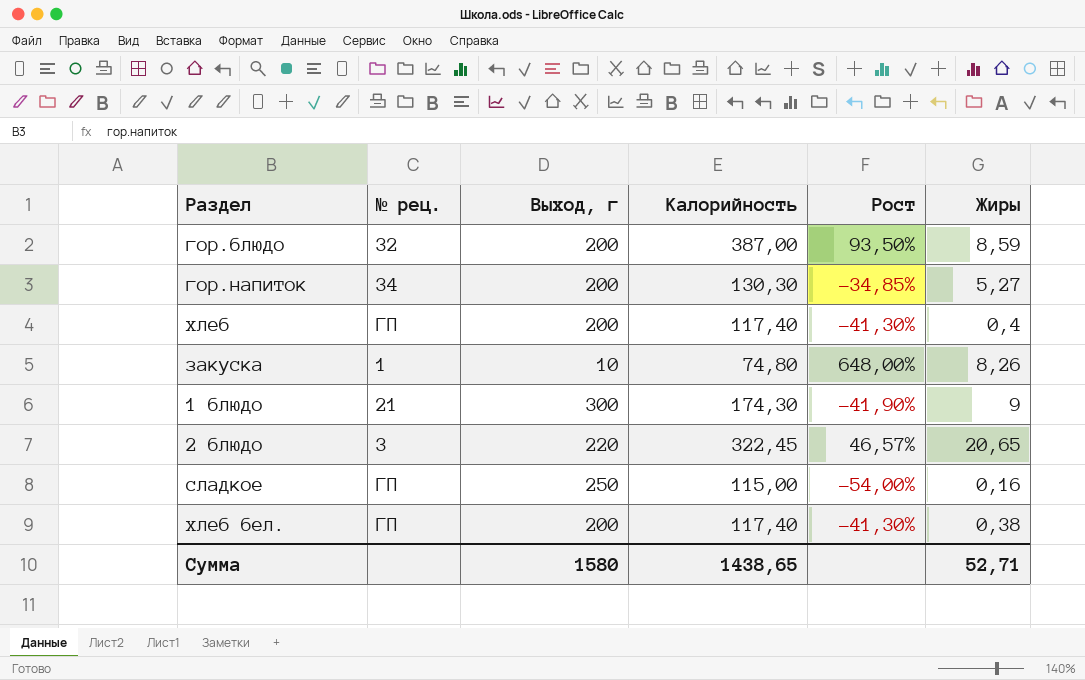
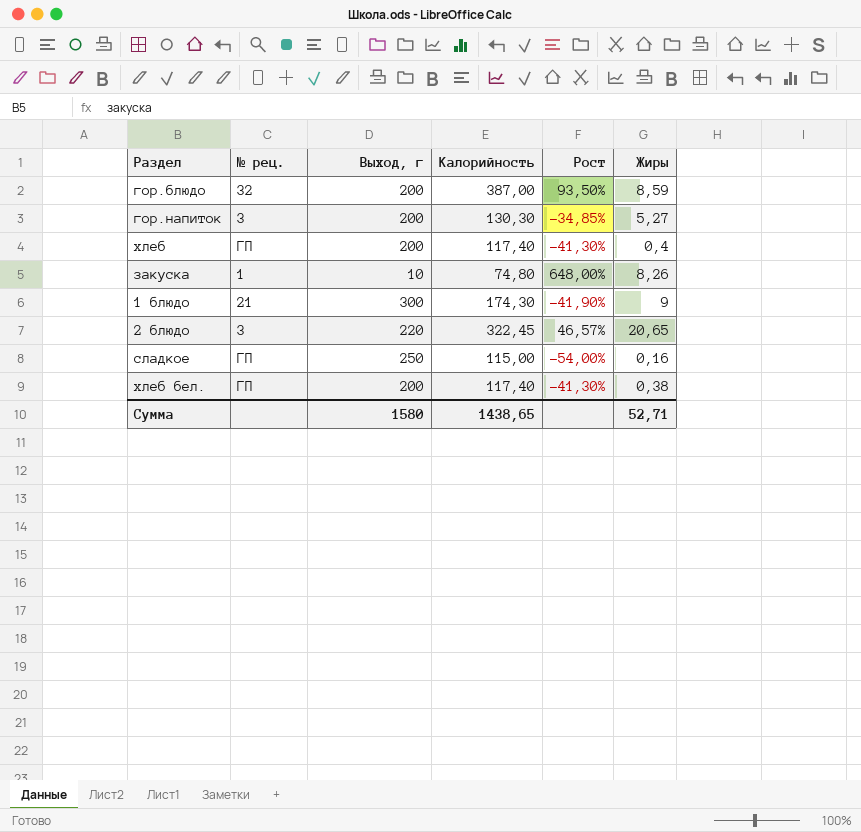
гор.напиток | № рец.: 34 -> 3

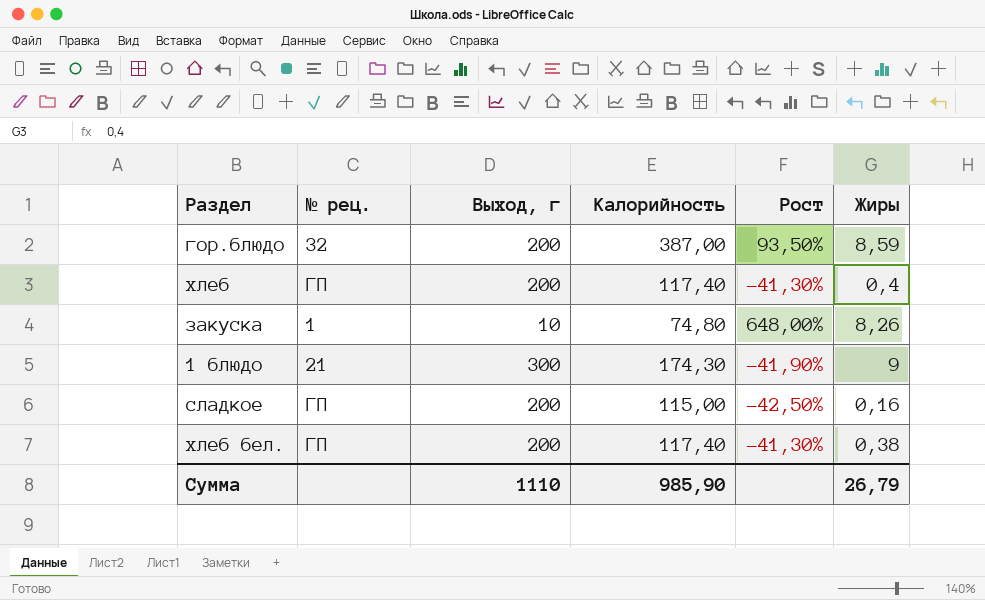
row гор.напиток: 3 | 200 | 130,30 | -34,85% | 5,27 -> none
row 2 блюдо: 3 | 220 | 322,45 | 46,57% | 20,65 -> none
сладкое | Выход, г: 250 -> 200
сладкое | Рост: -54,00% -> -42,50%
Сумма | Выход, г: 1580 -> 1110
Сумма | Калорийность: 1438,65 -> 985,90
Сумма | Жиры: 52,71 -> 26,79

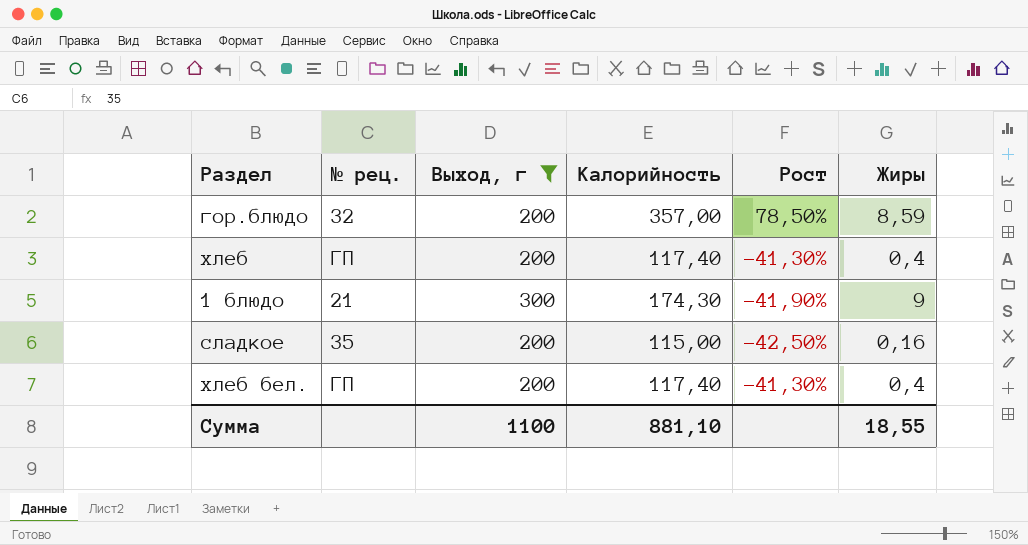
filter: none -> Выход, г != 10
гор.блюдо | Калорийность: 387,00 -> 357,00
гор.блюдо | Рост: 93,50% -> 78,50%
сладкое | № рец.: ГП -> 35
хлеб бел. | Жиры: 0,38 -> 0,4
Сумма | Выход, г: 1110 -> 1100
Сумма | Калорийность: 985,90 -> 881,10
Сумма | Жиры: 26,79 -> 18,55

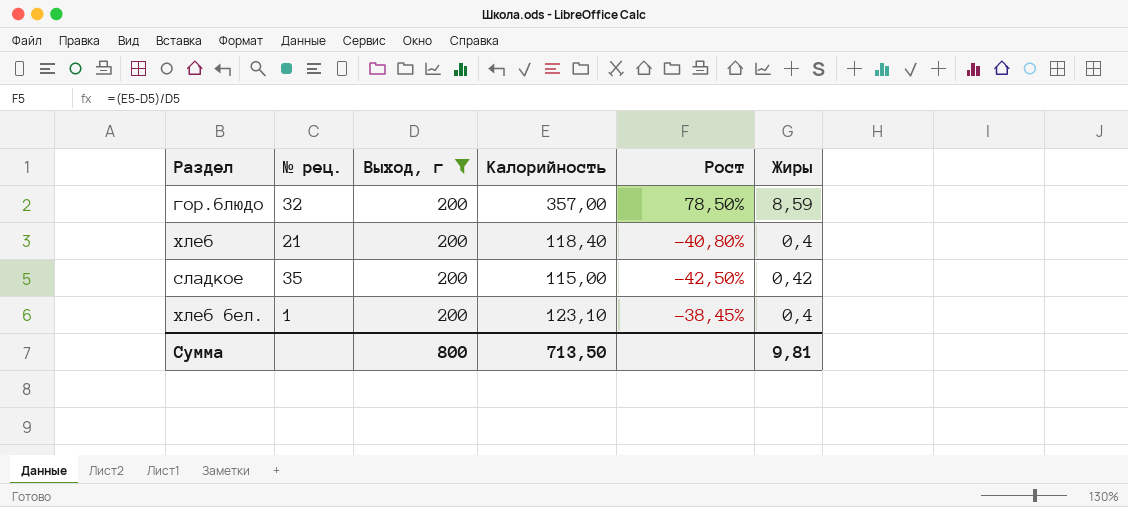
row 1 блюдо: 21 | 300 | 174,30 | -41,90% | 9 -> none
хлеб | № рец.: ГП -> 21
хлеб | Калорийность: 117,40 -> 118,40
хлеб | Рост: -41,30% -> -40,80%
сладкое | Жиры: 0,16 -> 0,42
хлеб бел. | № рец.: ГП -> 1
хлеб бел. | Калорийность: 117,40 -> 123,10
хлеб бел. | Рост: -41,30% -> -38,45%
Сумма | Выход, г: 1100 -> 800
Сумма | Калорийность: 881,10 -> 713,50
Сумма | Жиры: 18,55 -> 9,81

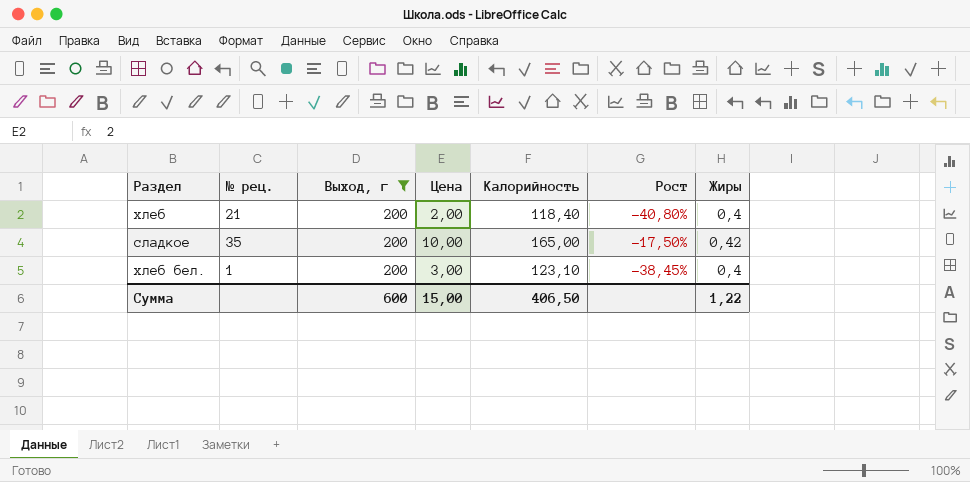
column Цена | position: none -> 4
row гор.блюдо: 32 | 200 | 357,00 | 78,50% | 8,59 -> none
сладкое | Калорийность: 115,00 -> 165,00
сладкое | Рост: -42,50% -> -17,50%
Сумма | Выход, г: 800 -> 600
Сумма | Калорийность: 713,50 -> 406,50
Сумма | Жиры: 9,81 -> 1,22

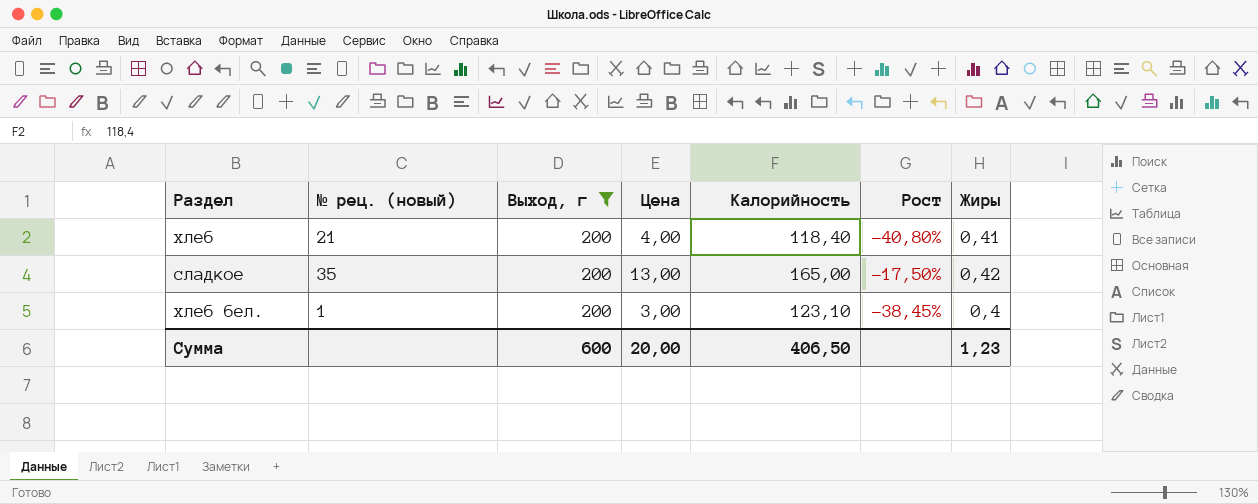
column name: № рец. -> № рец. (новый)
хлеб | Цена: 2,00 -> 4,00
хлеб | Жиры: 0,4 -> 0,41
сладкое | Цена: 10,00 -> 13,00
Сумма | Цена: 15,00 -> 20,00
Сумма | Жиры: 1,22 -> 1,23

